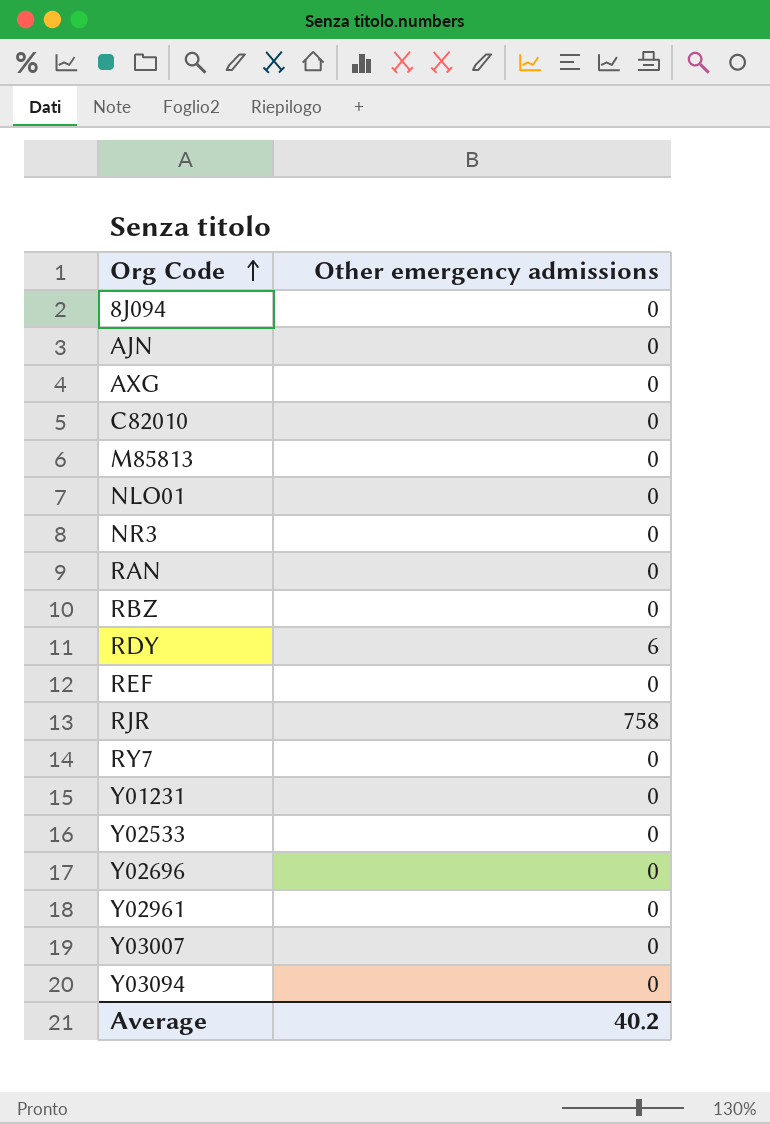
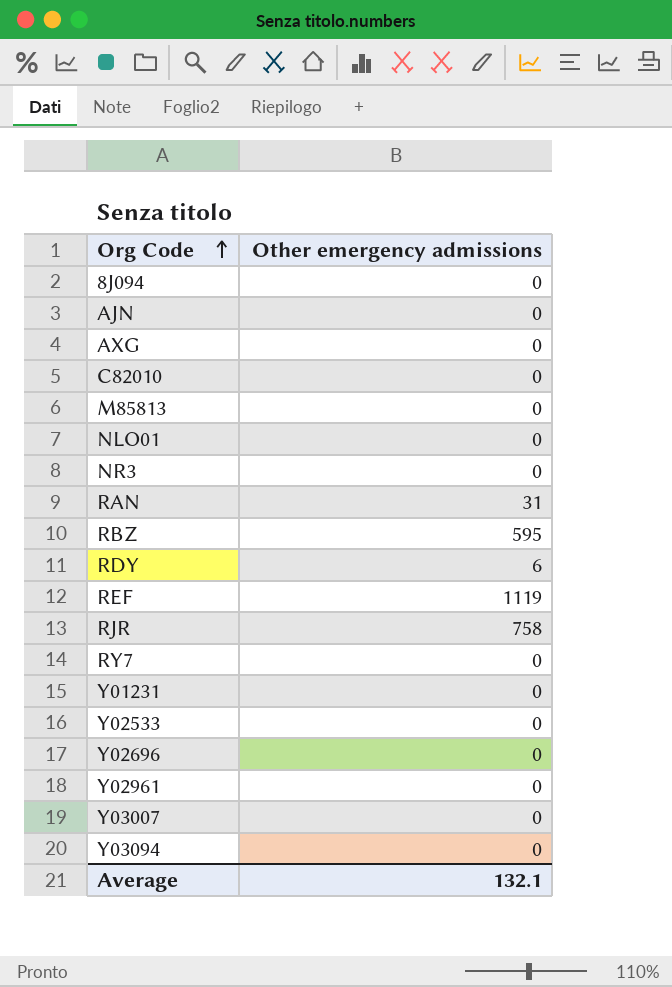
RAN | Other emergency admissions: 0 -> 31
RBZ | Other emergency admissions: 0 -> 595
REF | Other emergency admissions: 0 -> 1119
Average | Other emergency admissions: 40.2 -> 132.1

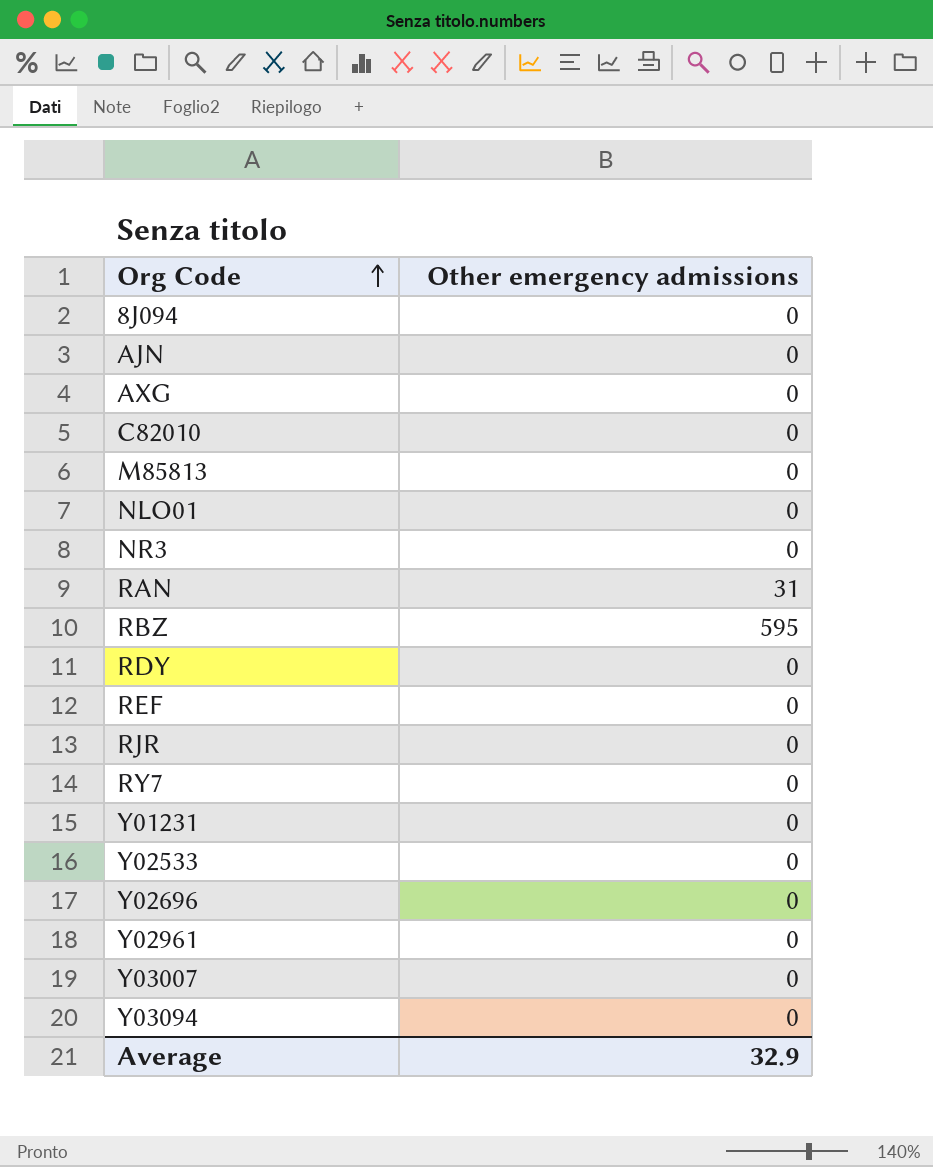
RDY | Other emergency admissions: 6 -> 0
REF | Other emergency admissions: 1119 -> 0
RJR | Other emergency admissions: 758 -> 0
Average | Other emergency admissions: 132.1 -> 32.9

